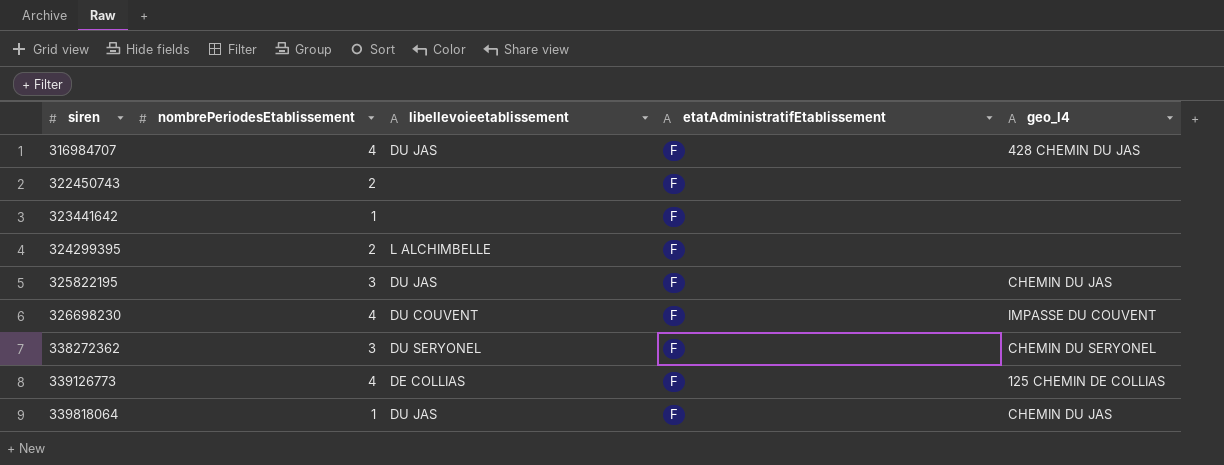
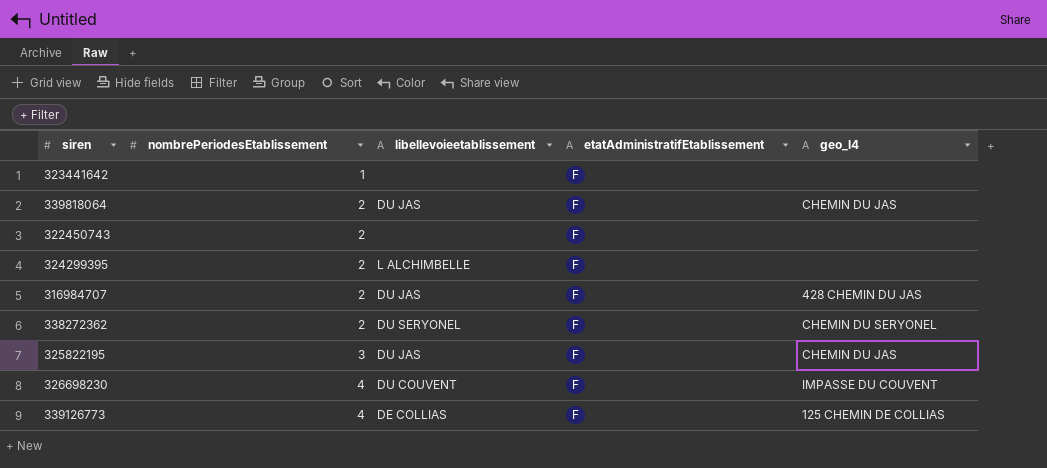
row order: siren ascending -> nombrePeriodesEtablissement ascending
339818064 | nombrePeriodesEtablissement: 1 -> 2
316984707 | nombrePeriodesEtablissement: 4 -> 2
338272362 | nombrePeriodesEtablissement: 3 -> 2

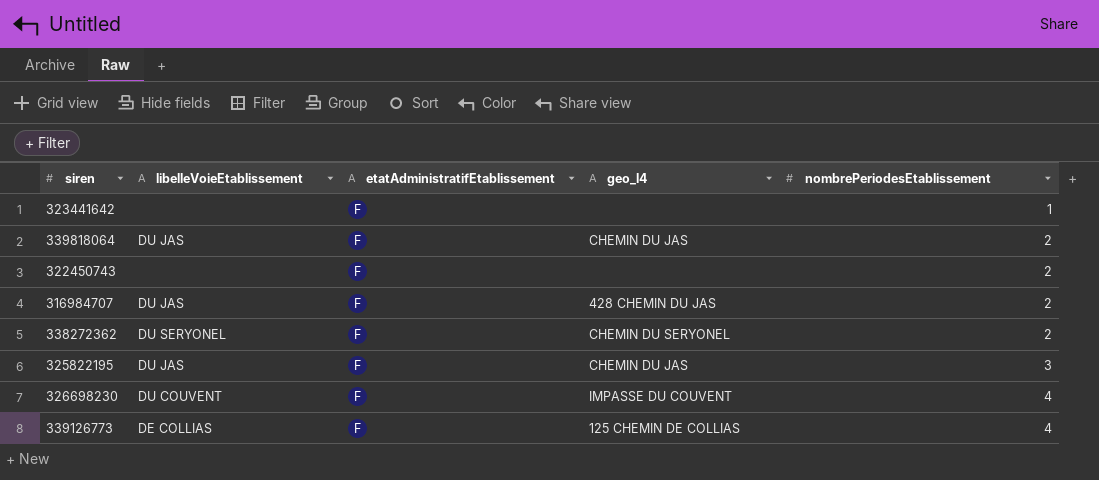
column name: libellevoieetablissement -> libelleVoieEtablissement
column nombrePeriodesEtablissement | position: 2 -> 5
row 324299395: 2 | L ALCHIMBELLE | F | none -> none

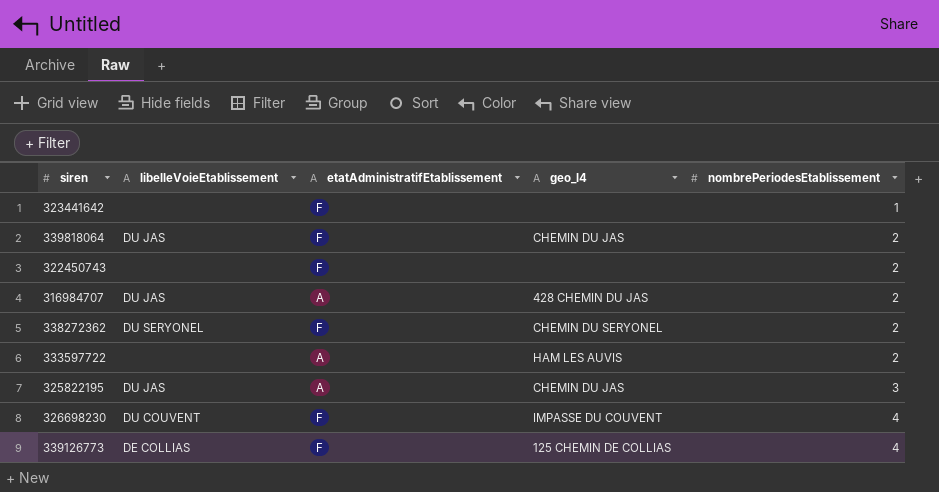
316984707 | etatAdministratifEtablissement: F -> A
row 333597722: none -> none | A | HAM LES AUVIS | 2
325822195 | etatAdministratifEtablissement: F -> A

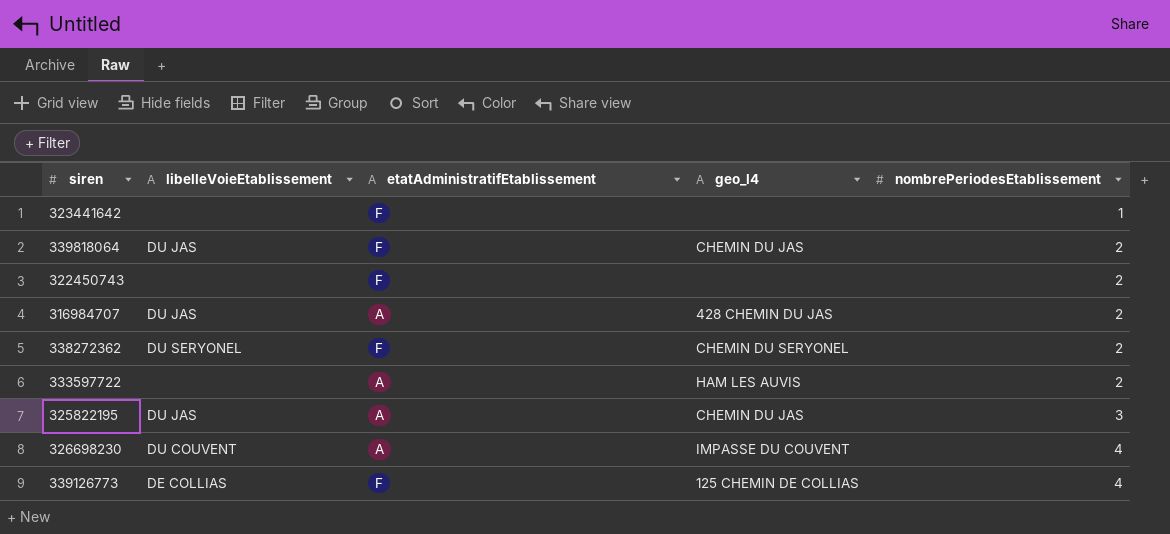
326698230 | etatAdministratifEtablissement: F -> A

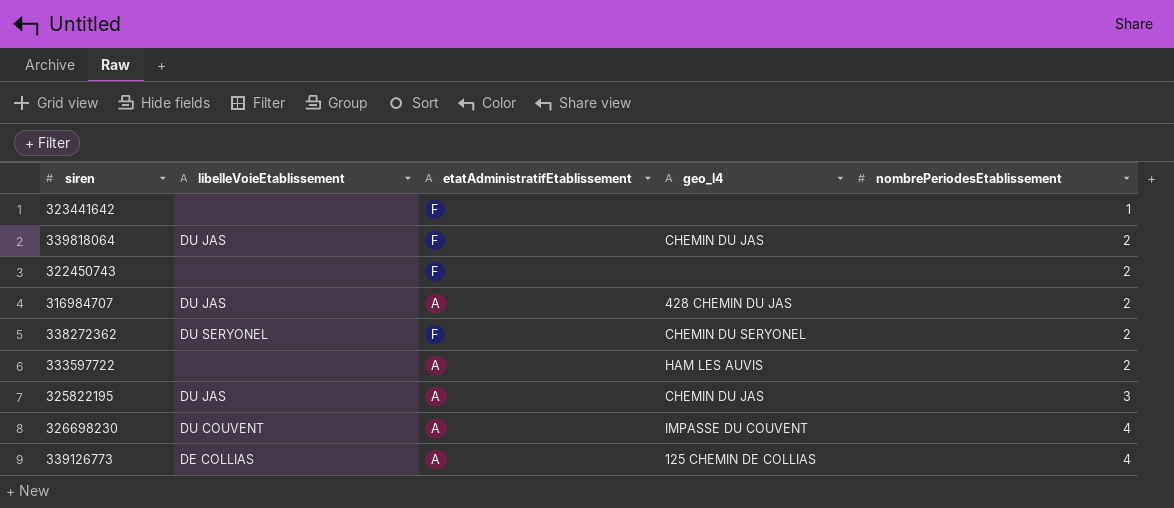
339126773 | etatAdministratifEtablissement: F -> A

